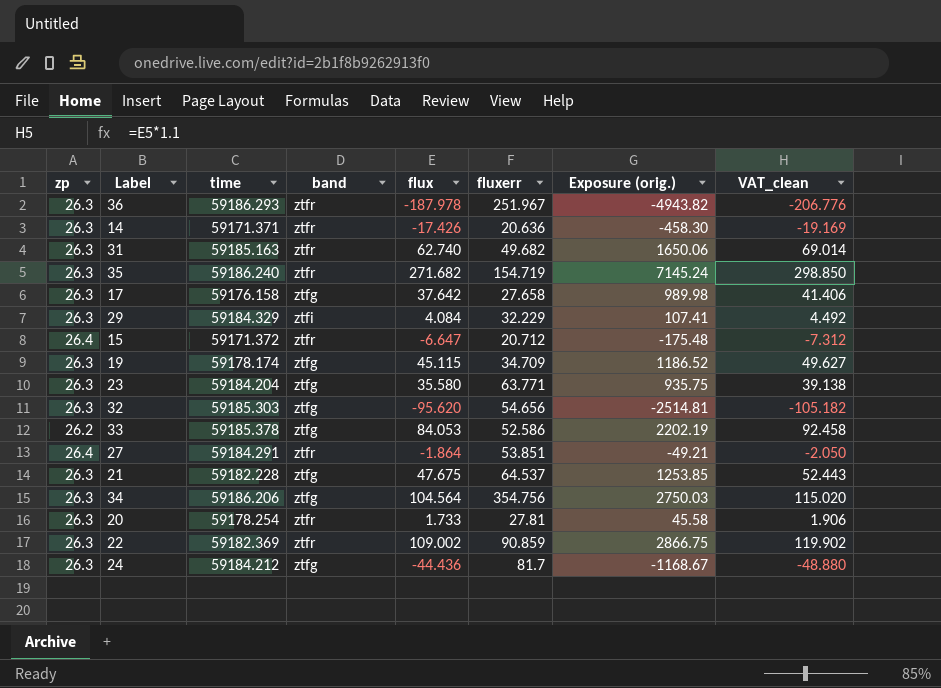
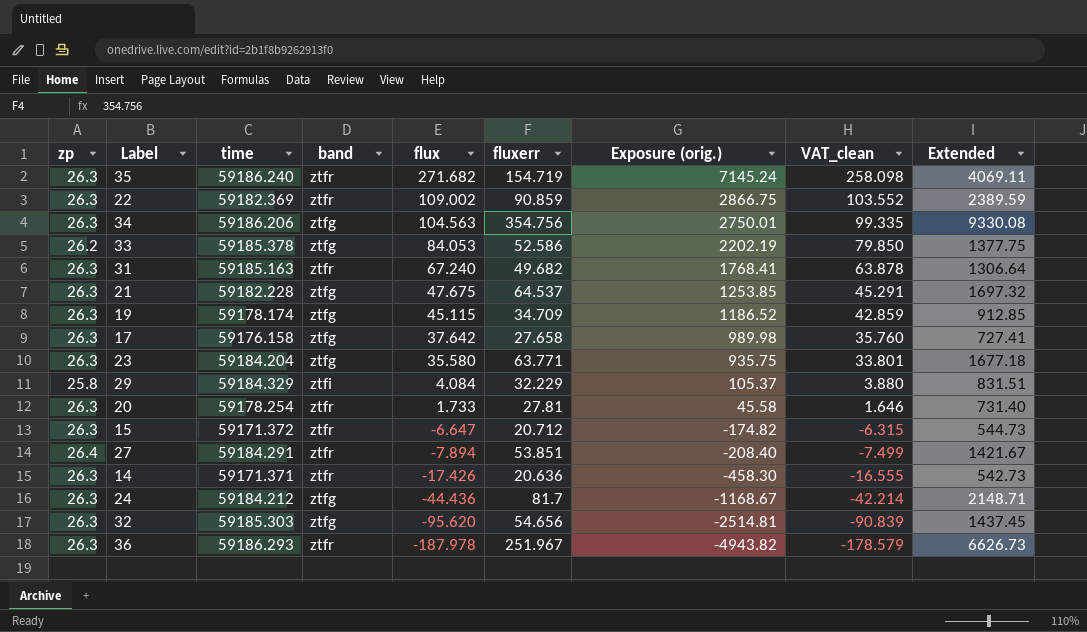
row order: none -> flux descending
column VAT_clean | formula: [flux] * 1.1 -> [flux] * 0.95
column Extended | formula: none -> [zp] * [fluxerr]
34 | flux: 104.564 -> 104.563
34 | Exposure (orig.): 2750.03 -> 2750.01
31 | flux: 62.740 -> 67.240
31 | Exposure (orig.): 1650.06 -> 1768.41
29 | zp: 26.3 -> 25.8
29 | Exposure (orig.): 107.41 -> 105.37
15 | zp: 26.4 -> 26.3
15 | Exposure (orig.): -175.48 -> -174.82
27 | flux: -1.864 -> -7.894
27 | Exposure (orig.): -49.21 -> -208.40

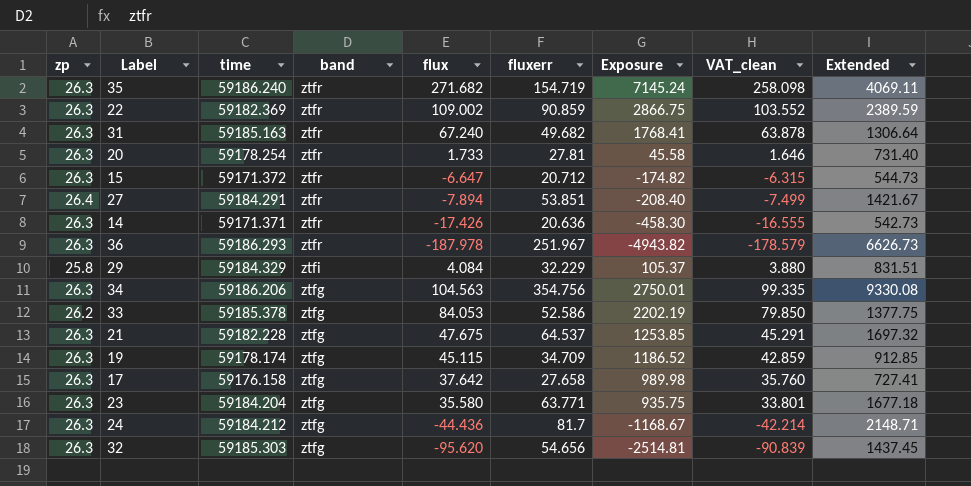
row order: flux descending -> band descending
column name: Exposure (orig.) -> Exposure

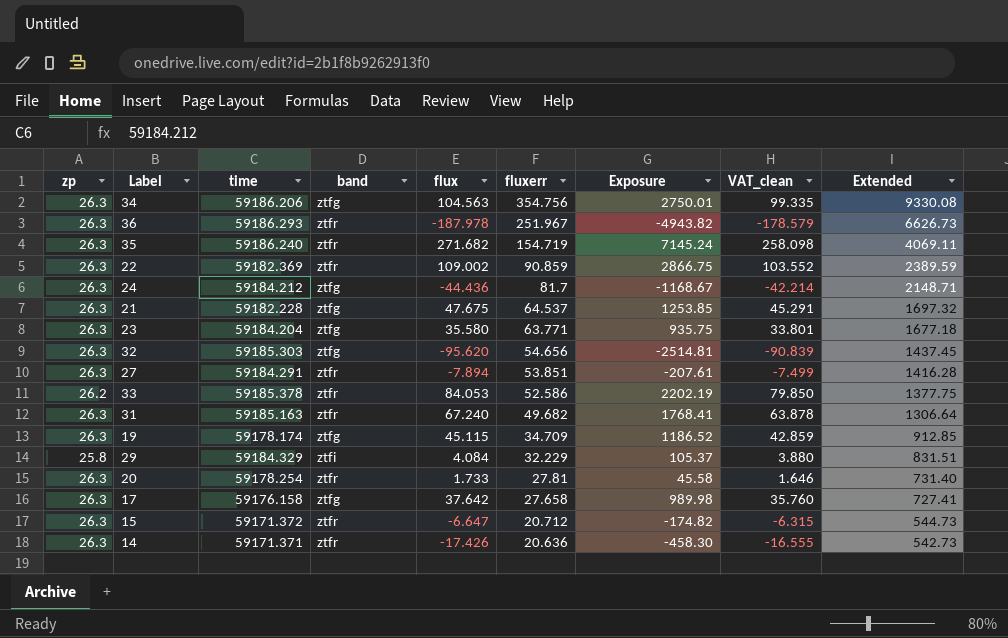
row order: band descending -> fluxerr descending
27 | zp: 26.4 -> 26.3
27 | Exposure: -208.40 -> -207.61
27 | Extended: 1421.67 -> 1416.28
33 | band: ztfg -> ztfr

